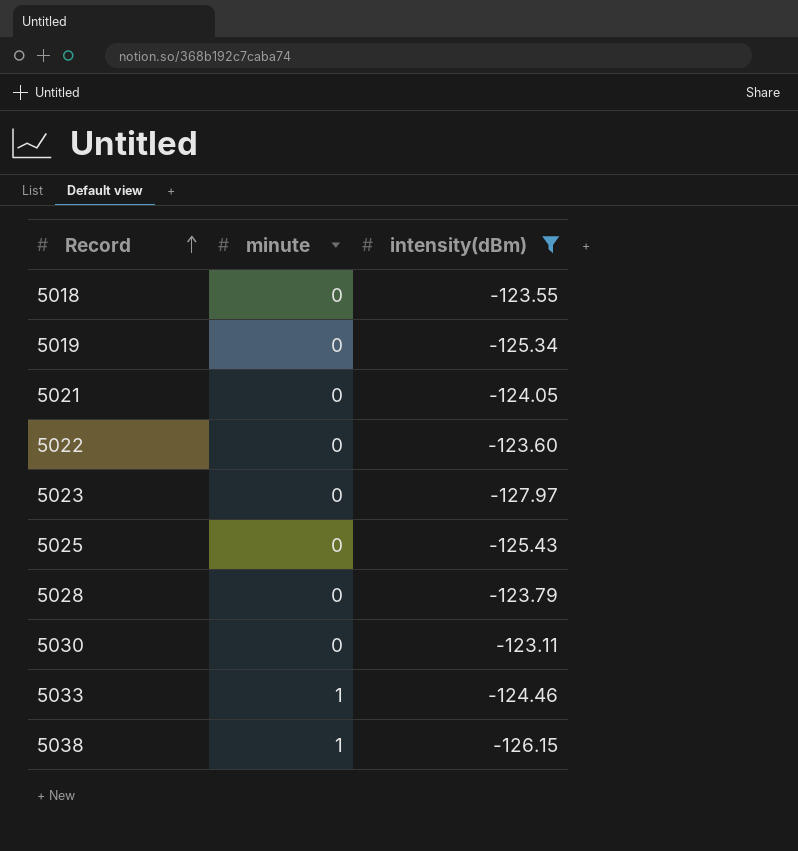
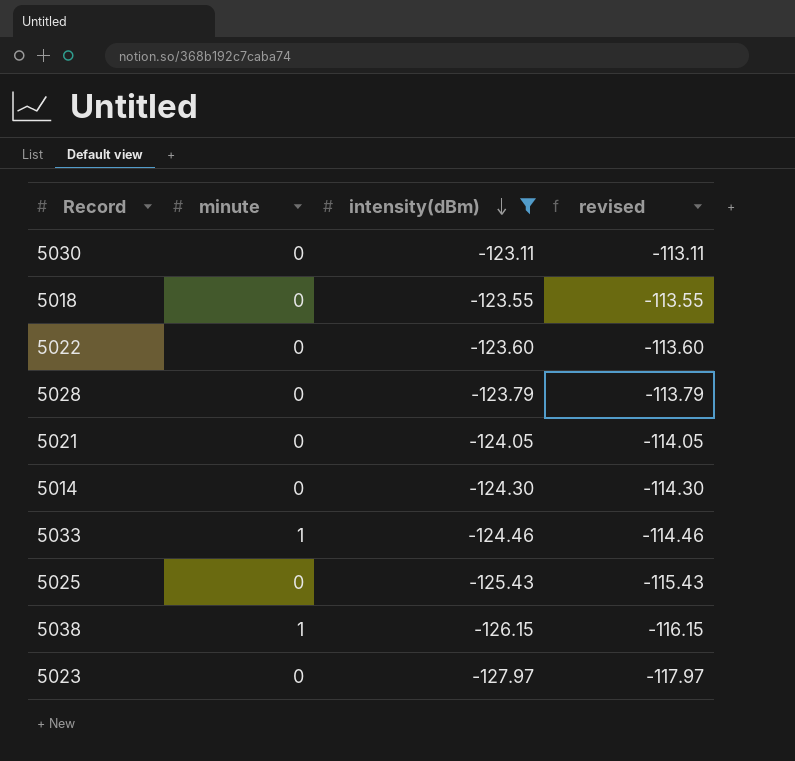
row order: Record ascending -> intensity(dBm) descending
column revised | formula: none -> [intensity(dBm)] + 10
row 5019: 0 | -125.34 -> none
row 5014: none -> 0 | -124.30 | -114.30

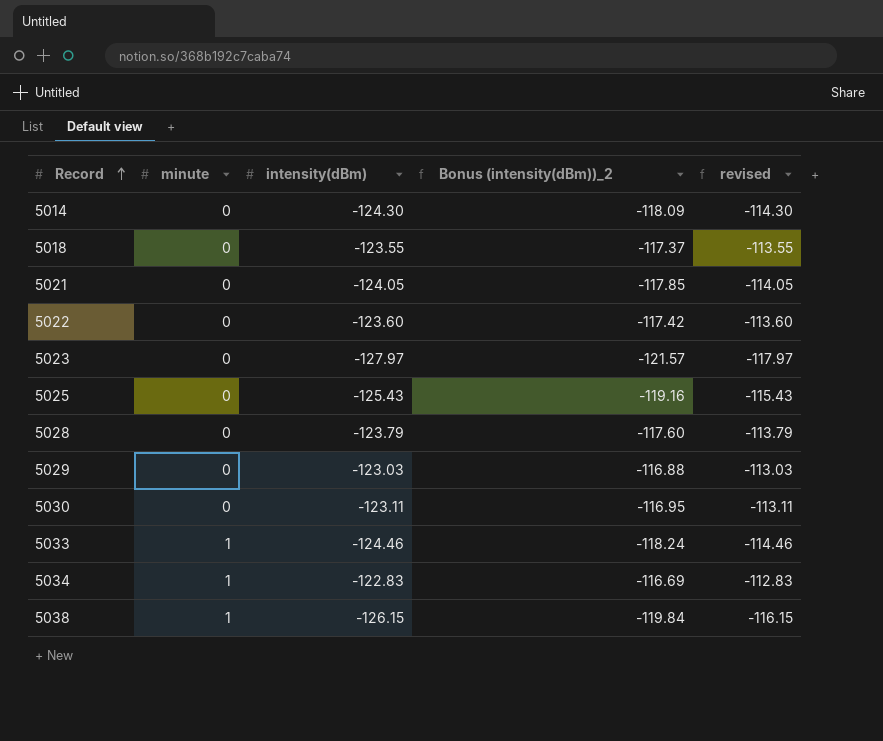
filter: intensity(dBm) <= -123.11 -> none
row order: intensity(dBm) descending -> Record ascending
column Bonus (intensity(dBm))_2 | formula: none -> [intensity(dBm)] * 0.95

